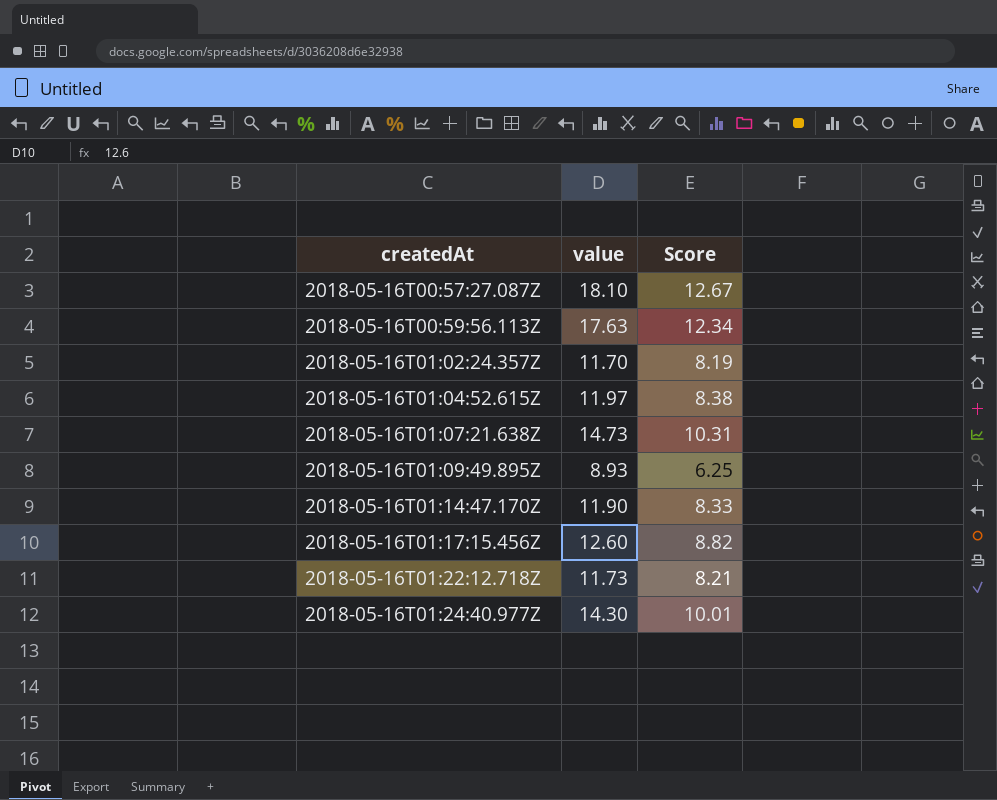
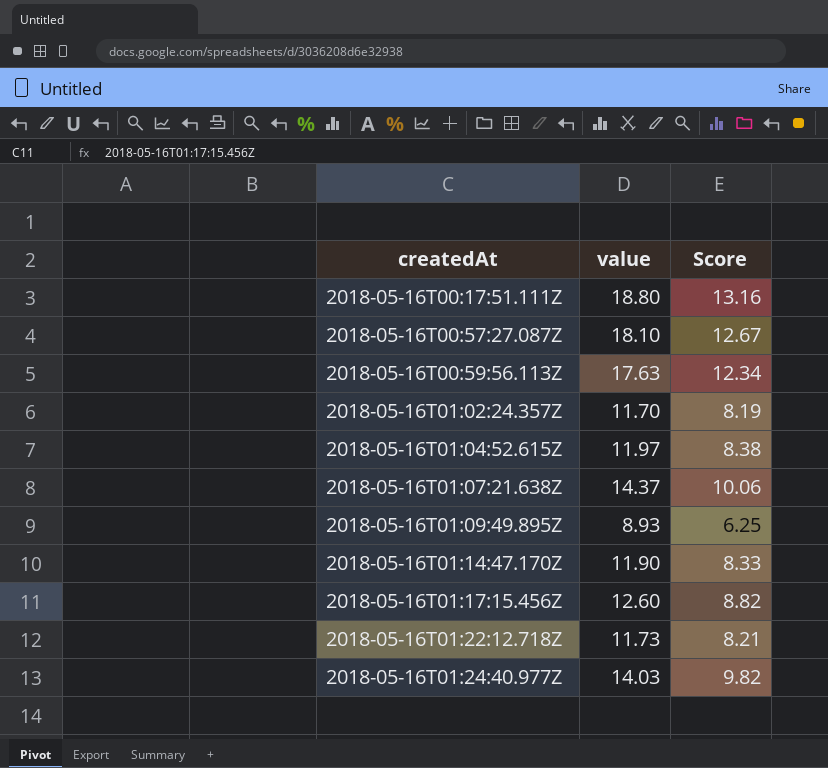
row 2018-05-16T00:17:51.111Z: none -> 18.80 | 13.16
2018-05-16T01:07:21.638Z | value: 14.73 -> 14.37
2018-05-16T01:07:21.638Z | Score: 10.31 -> 10.06
2018-05-16T01:24:40.977Z | value: 14.30 -> 14.03
2018-05-16T01:24:40.977Z | Score: 10.01 -> 9.82

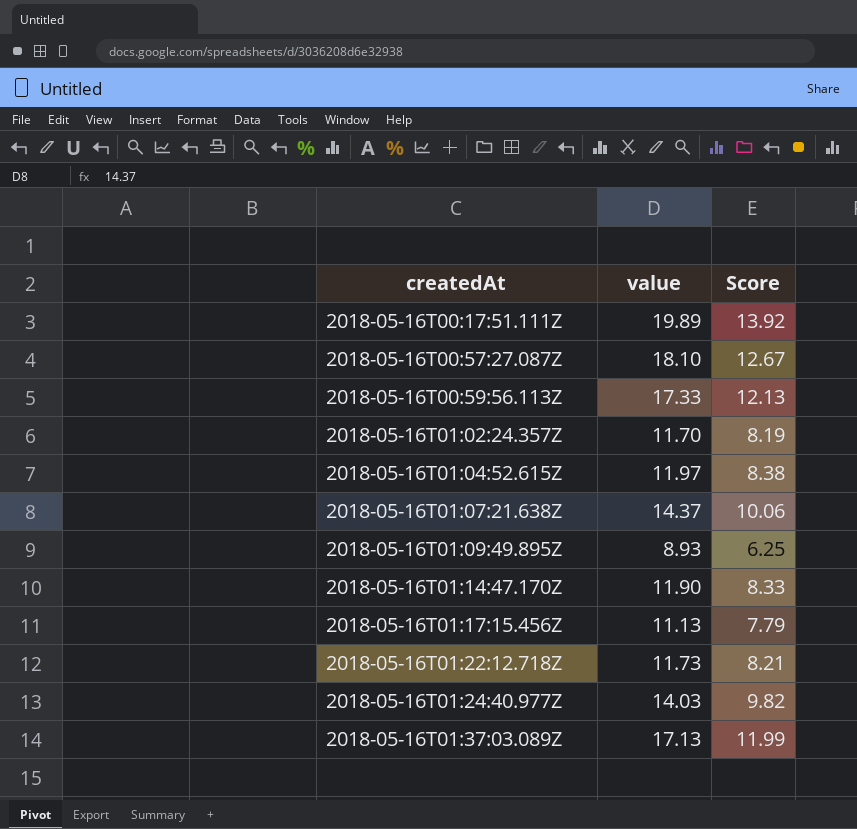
2018-05-16T00:17:51.111Z | value: 18.80 -> 19.89
2018-05-16T00:17:51.111Z | Score: 13.16 -> 13.92
2018-05-16T00:59:56.113Z | value: 17.63 -> 17.33
2018-05-16T00:59:56.113Z | Score: 12.34 -> 12.13
2018-05-16T01:17:15.456Z | value: 12.60 -> 11.13
2018-05-16T01:17:15.456Z | Score: 8.82 -> 7.79
row 2018-05-16T01:37:03.089Z: none -> 17.13 | 11.99

